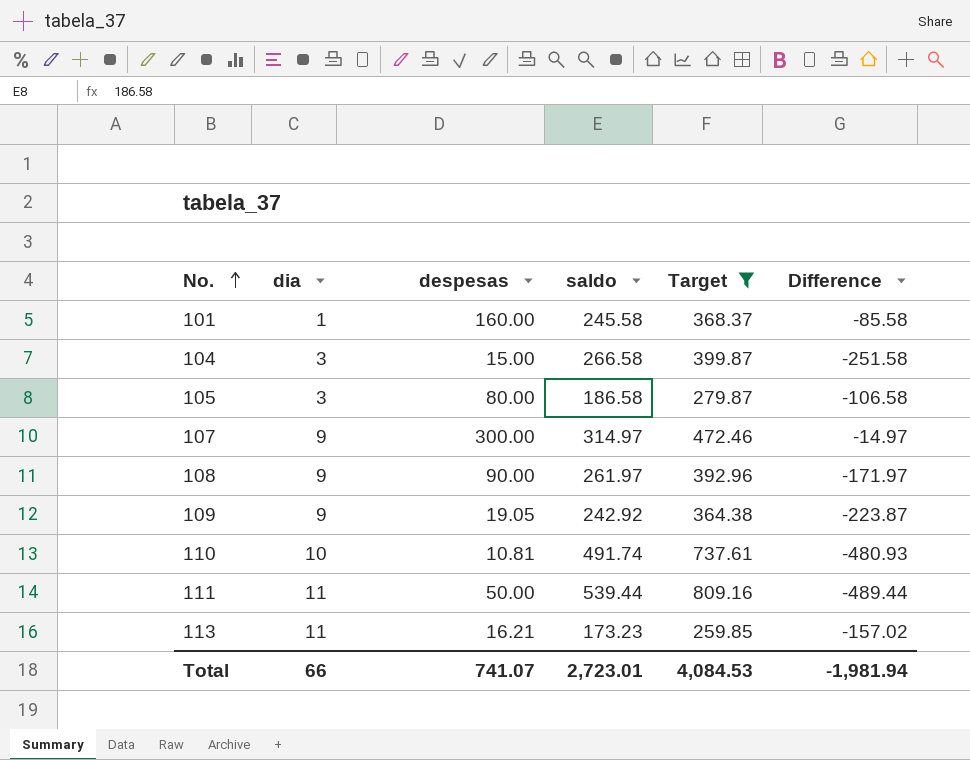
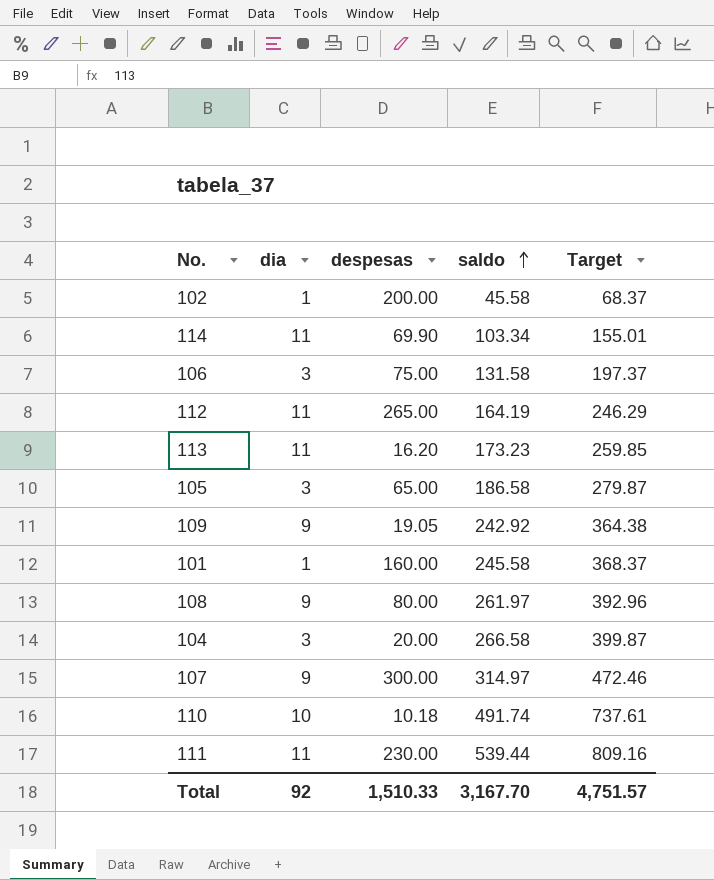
filter: Target >= 259.85 -> none
row order: No. ascending -> saldo ascending
column Difference | formula: [despesas] - [saldo] -> none
113 | despesas: 16.21 -> 16.20
105 | despesas: 80.00 -> 65.00
108 | despesas: 90.00 -> 80.00
104 | despesas: 15.00 -> 20.00
110 | despesas: 10.81 -> 10.18
111 | despesas: 50.00 -> 230.00
Total | dia: 66 -> 92
Total | despesas: 741.07 -> 1,510.33
Total | saldo: 2,723.01 -> 3,167.70
Total | Target: 4,084.53 -> 4,751.57

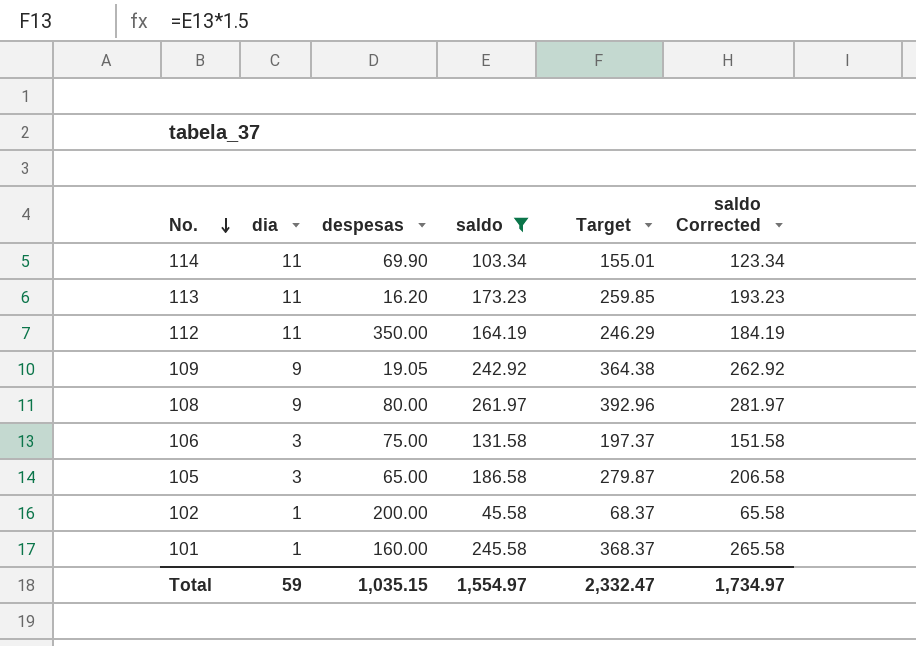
filter: none -> saldo <= 261.97
row order: saldo ascending -> No. descending
column saldo Corrected | formula: none -> [saldo] + 20
112 | despesas: 265.00 -> 350.00
Total | dia: 92 -> 59
Total | despesas: 1,510.33 -> 1,035.15
Total | saldo: 3,167.70 -> 1,554.97
Total | Target: 4,751.57 -> 2,332.47

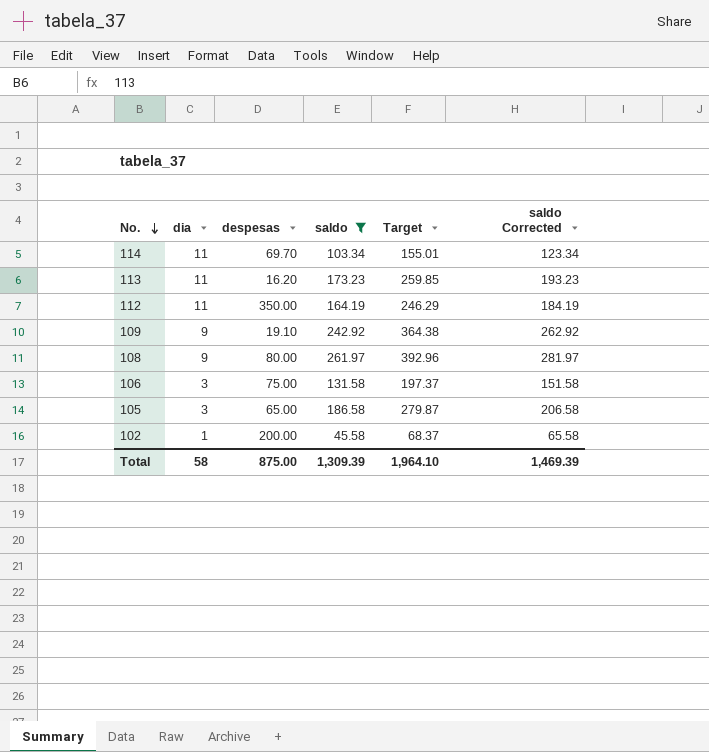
row 101: 1 | 160.00 | 245.58 | 368.37 | 265.58 -> none
114 | despesas: 69.90 -> 69.70
109 | despesas: 19.05 -> 19.10
Total | dia: 59 -> 58
Total | despesas: 1,035.15 -> 875.00
Total | saldo: 1,554.97 -> 1,309.39
Total | Target: 2,332.47 -> 1,964.10
Total | saldo Corrected: 1,734.97 -> 1,469.39

